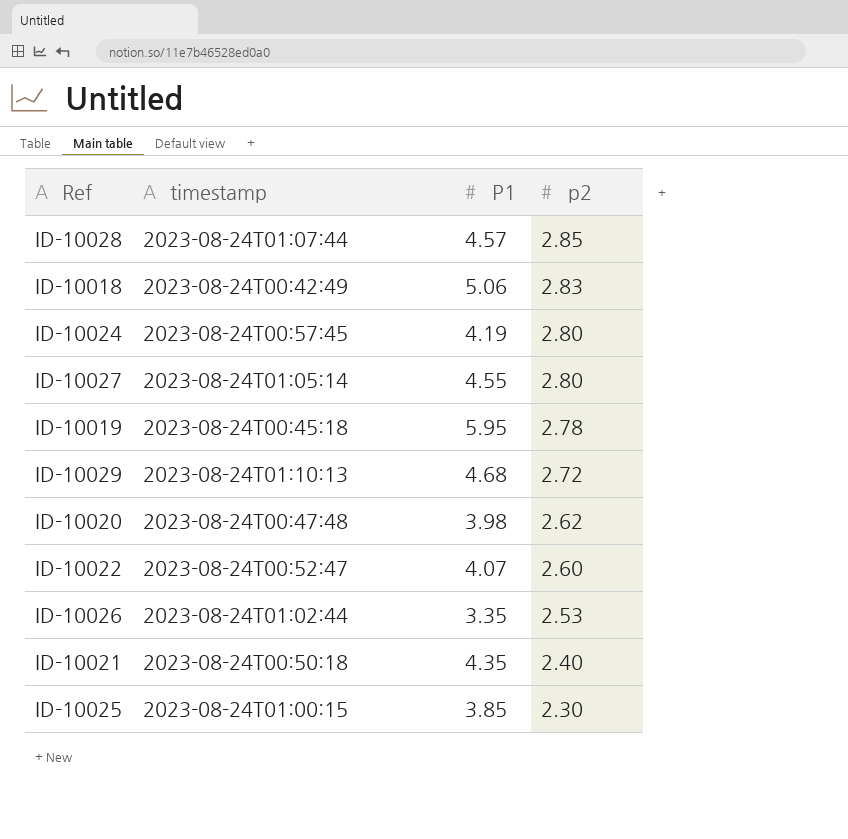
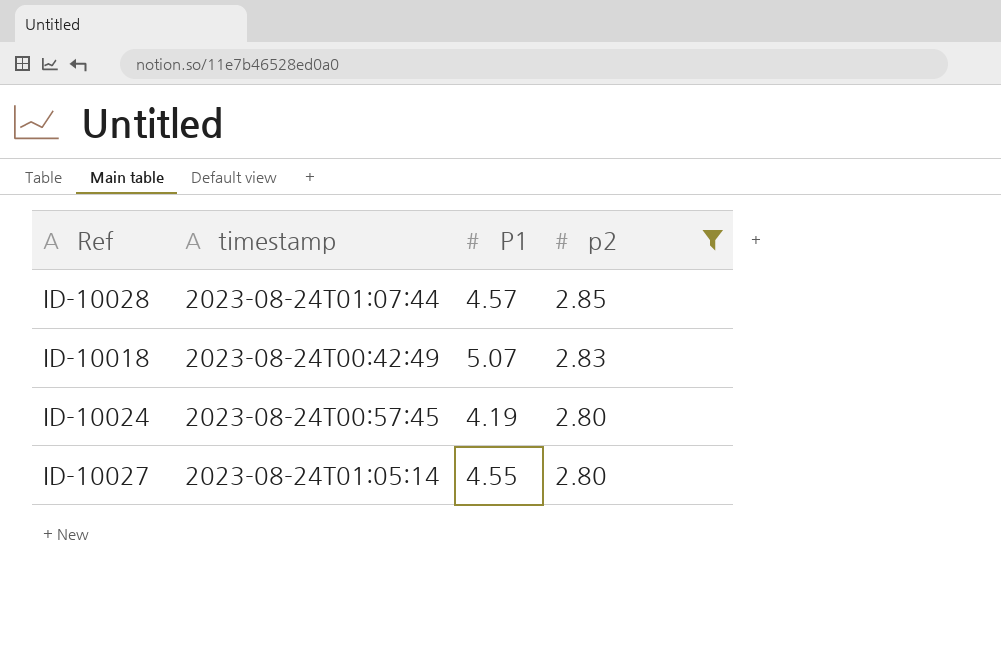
filter: none -> p2 >= 2.80
ID-10018 | P1: 5.06 -> 5.07

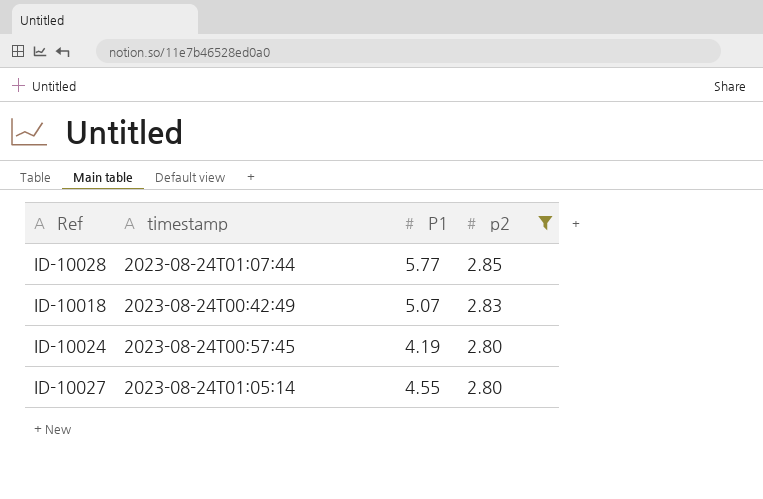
ID-10028 | P1: 4.57 -> 5.77

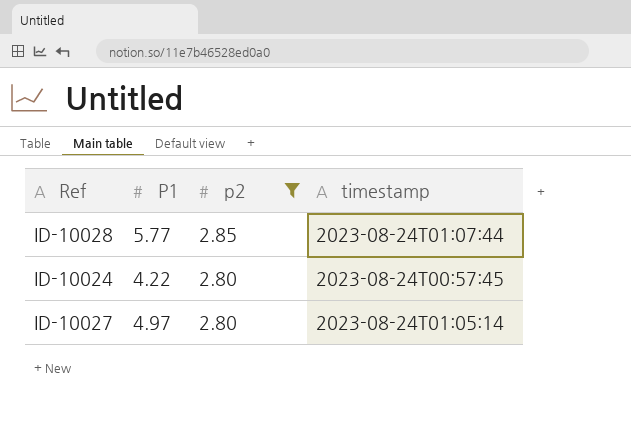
column timestamp | position: 2 -> 4
row ID-10018: 2023-08-24T00:42:49 | 5.07 | 2.83 -> none
ID-10024 | P1: 4.19 -> 4.22
ID-10027 | P1: 4.55 -> 4.97

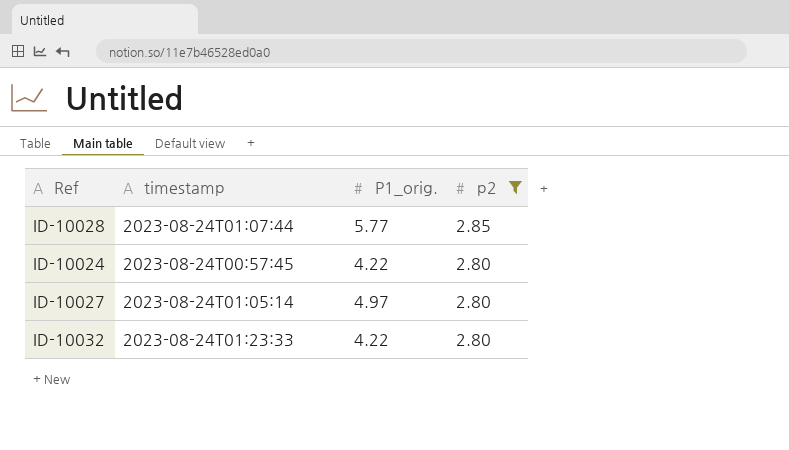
column timestamp | position: 4 -> 2
column name: P1 -> P1_orig.
row ID-10032: none -> 2023-08-24T01:23:33 | 4.22 | 2.80

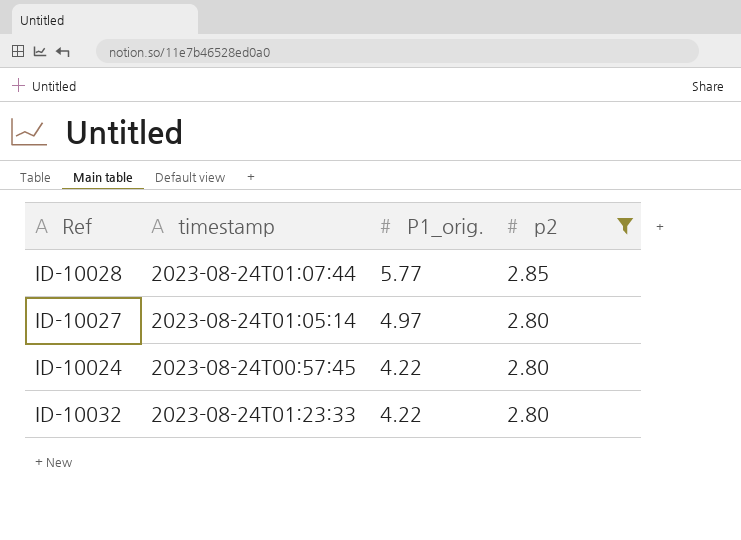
row order: p2 descending -> P1_orig. descending

